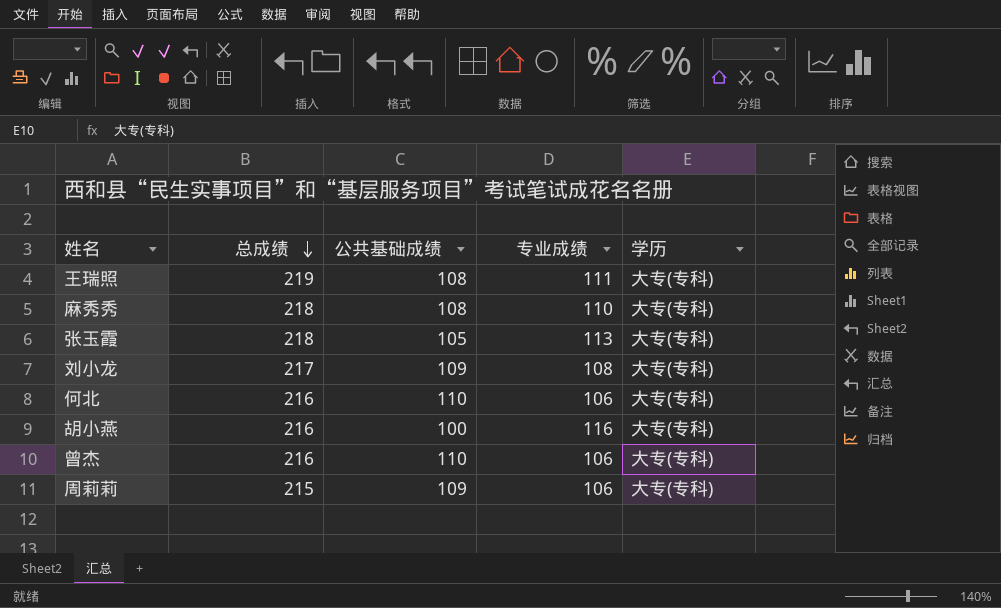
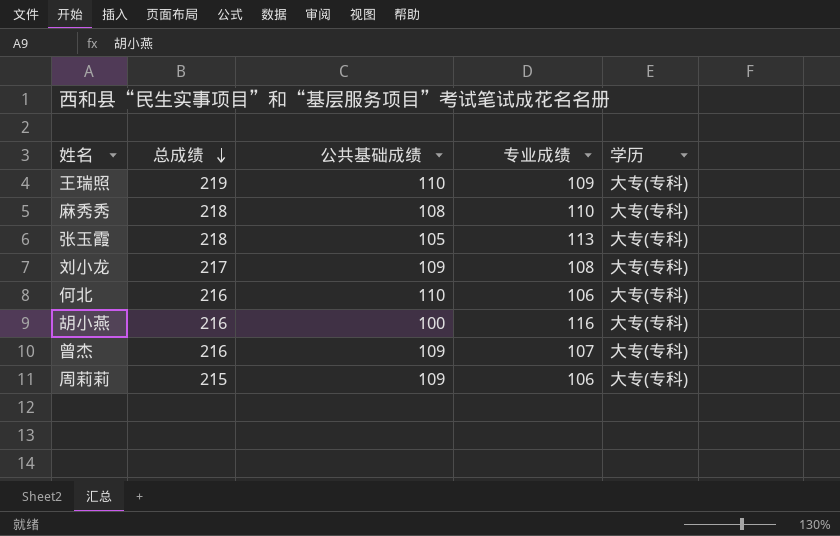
王瑞照 | 公共基础成绩: 108 -> 110
王瑞照 | 专业成绩: 111 -> 109
曾杰 | 公共基础成绩: 110 -> 109
曾杰 | 专业成绩: 106 -> 107

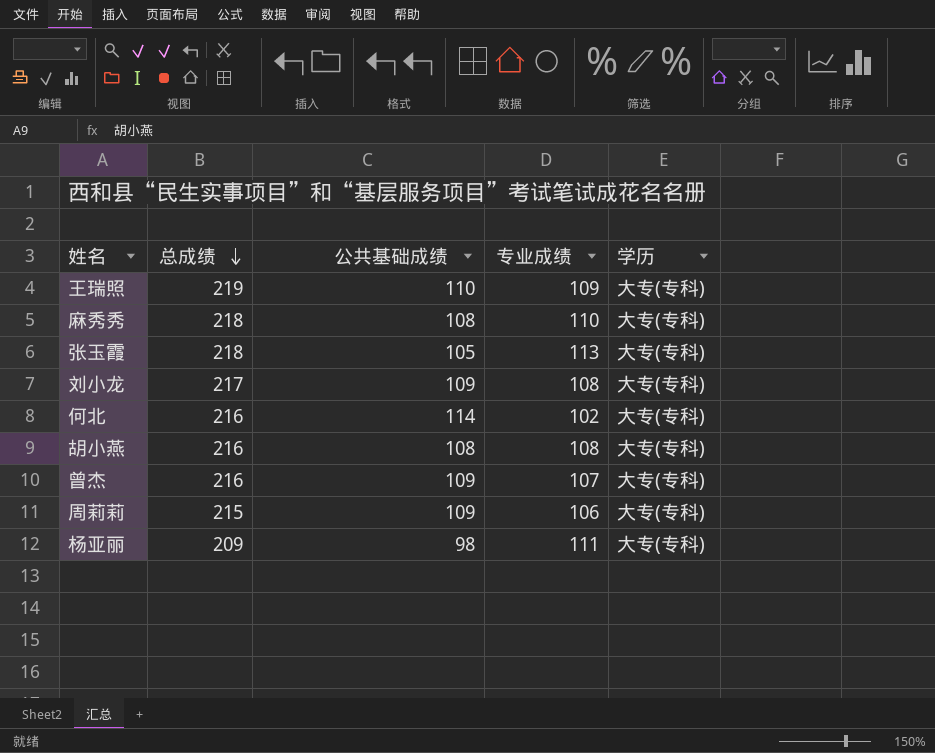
何北 | 公共基础成绩: 110 -> 114
何北 | 专业成绩: 106 -> 102
胡小燕 | 公共基础成绩: 100 -> 108
胡小燕 | 专业成绩: 116 -> 108
row 杨亚丽: none -> 209 | 98 | 111 | 大专(专科)

